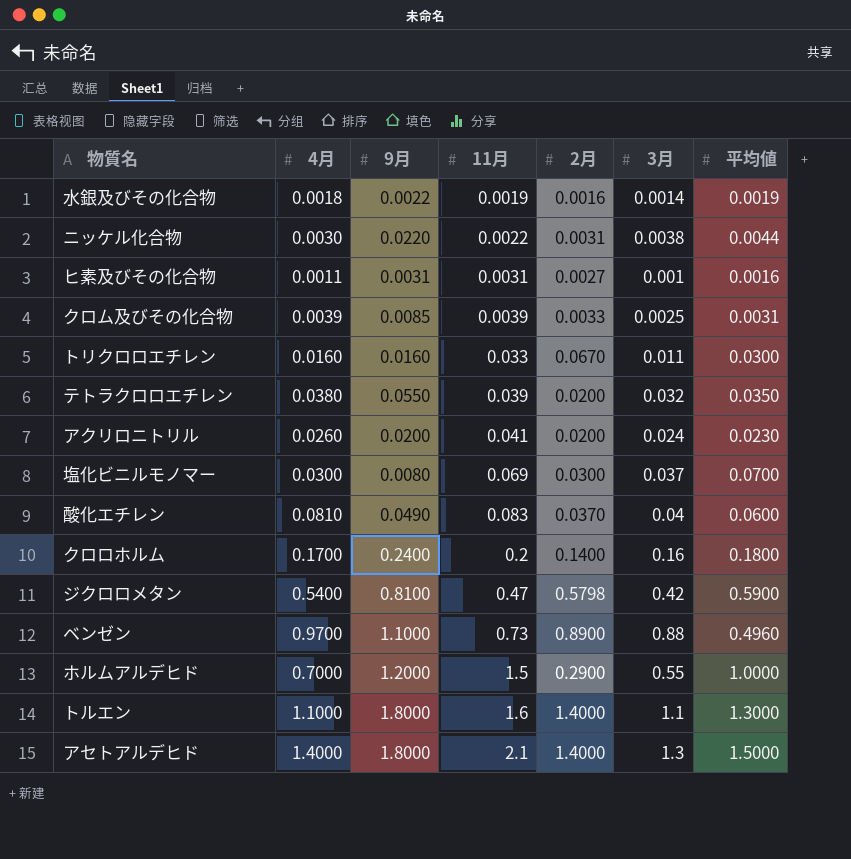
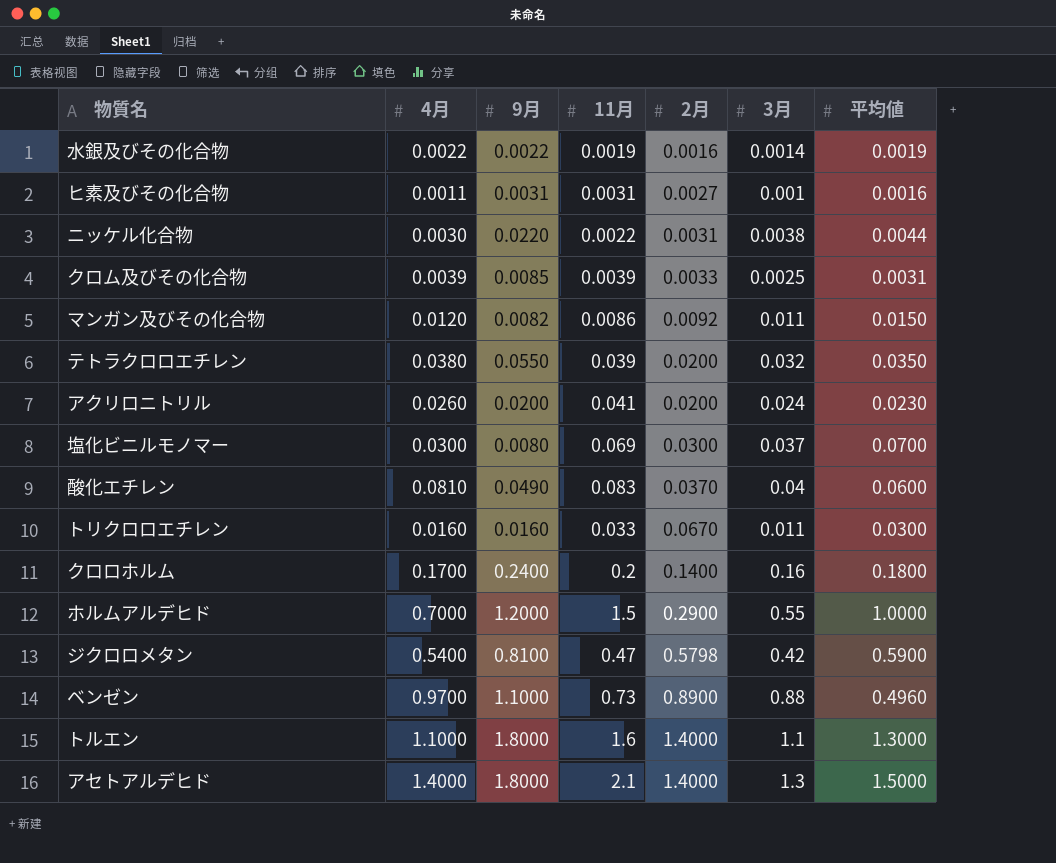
row order: 11月 ascending -> 2月 ascending
水銀及びその化合物 | 4月: 0.0018 -> 0.0022
row マンガン及びその化合物: none -> 0.0120 | 0.0082 | 0.0086 | 0.0092 | 0.011 | 0.0150

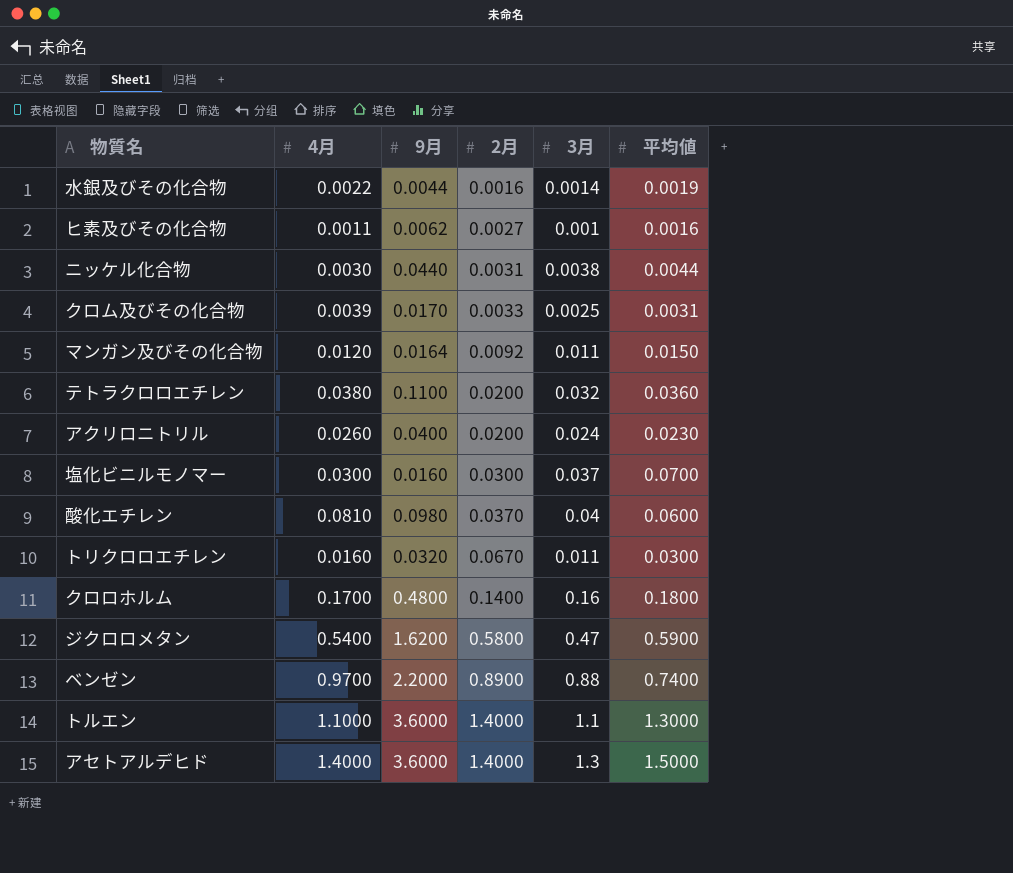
column 11月 | position: 4 -> none
row ホルムアルデヒド: 0.7000 | 1.2000 | 1.5 | 0.2900 | 0.55 | 1.0000 -> none
水銀及びその化合物 | 9月: 0.0022 -> 0.0044
ヒ素及びその化合物 | 9月: 0.0031 -> 0.0062
ニッケル化合物 | 9月: 0.0220 -> 0.0440
クロム及びその化合物 | 9月: 0.0085 -> 0.0170
マンガン及びその化合物 | 9月: 0.0082 -> 0.0164
テトラクロロエチレン | 9月: 0.0550 -> 0.1100
テトラクロロエチレン | 平均値: 0.0350 -> 0.0360
アクリロニトリル | 9月: 0.0200 -> 0.0400
塩化ビニルモノマー | 9月: 0.0080 -> 0.0160
酸化エチレン | 9月: 0.0490 -> 0.0980
トリクロロエチレン | 9月: 0.0160 -> 0.0320
クロロホルム | 9月: 0.2400 -> 0.4800
ジクロロメタン | 9月: 0.8100 -> 1.6200
ジクロロメタン | 2月: 0.5798 -> 0.5800
ジクロロメタン | 3月: 0.42 -> 0.47
ベンゼン | 9月: 1.1000 -> 2.2000
ベンゼン | 平均値: 0.4960 -> 0.7400
トルエン | 9月: 1.8000 -> 3.6000
アセトアルデヒド | 9月: 1.8000 -> 3.6000

